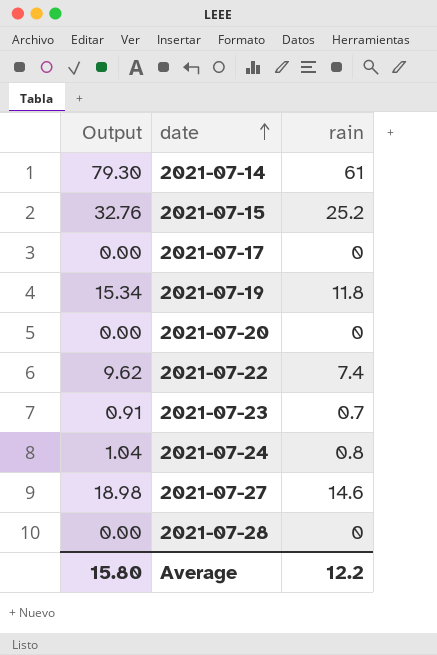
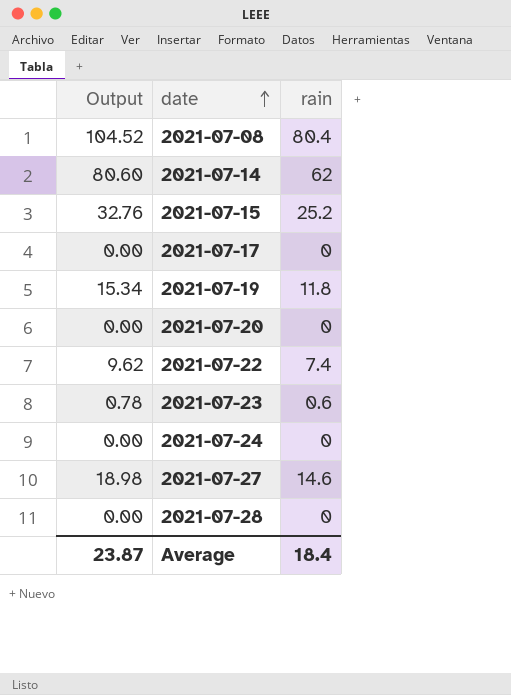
row 2021-07-08: none -> 104.52 | 80.4
2021-07-14 | Output: 79.30 -> 80.60
2021-07-14 | rain: 61 -> 62
2021-07-23 | Output: 0.91 -> 0.78
2021-07-23 | rain: 0.7 -> 0.6
2021-07-24 | Output: 1.04 -> 0.00
2021-07-24 | rain: 0.8 -> 0
Average | Output: 15.80 -> 23.87
Average | rain: 12.2 -> 18.4

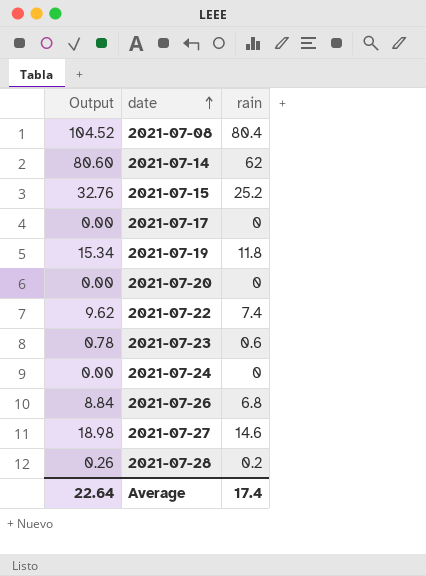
row 2021-07-26: none -> 8.84 | 6.8
2021-07-28 | Output: 0.00 -> 0.26
2021-07-28 | rain: 0 -> 0.2
Average | Output: 23.87 -> 22.64
Average | rain: 18.4 -> 17.4

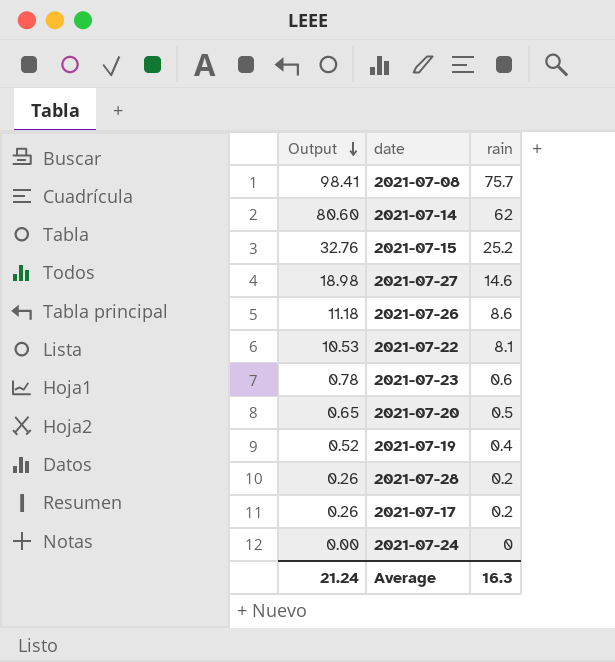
row order: date ascending -> Output descending
2021-07-08 | Output: 104.52 -> 98.41
2021-07-08 | rain: 80.4 -> 75.7
2021-07-26 | Output: 8.84 -> 11.18
2021-07-26 | rain: 6.8 -> 8.6
2021-07-22 | Output: 9.62 -> 10.53
2021-07-22 | rain: 7.4 -> 8.1
2021-07-20 | Output: 0.00 -> 0.65
2021-07-20 | rain: 0 -> 0.5
2021-07-19 | Output: 15.34 -> 0.52
2021-07-19 | rain: 11.8 -> 0.4
2021-07-17 | Output: 0.00 -> 0.26
2021-07-17 | rain: 0 -> 0.2
Average | Output: 22.64 -> 21.24
Average | rain: 17.4 -> 16.3

